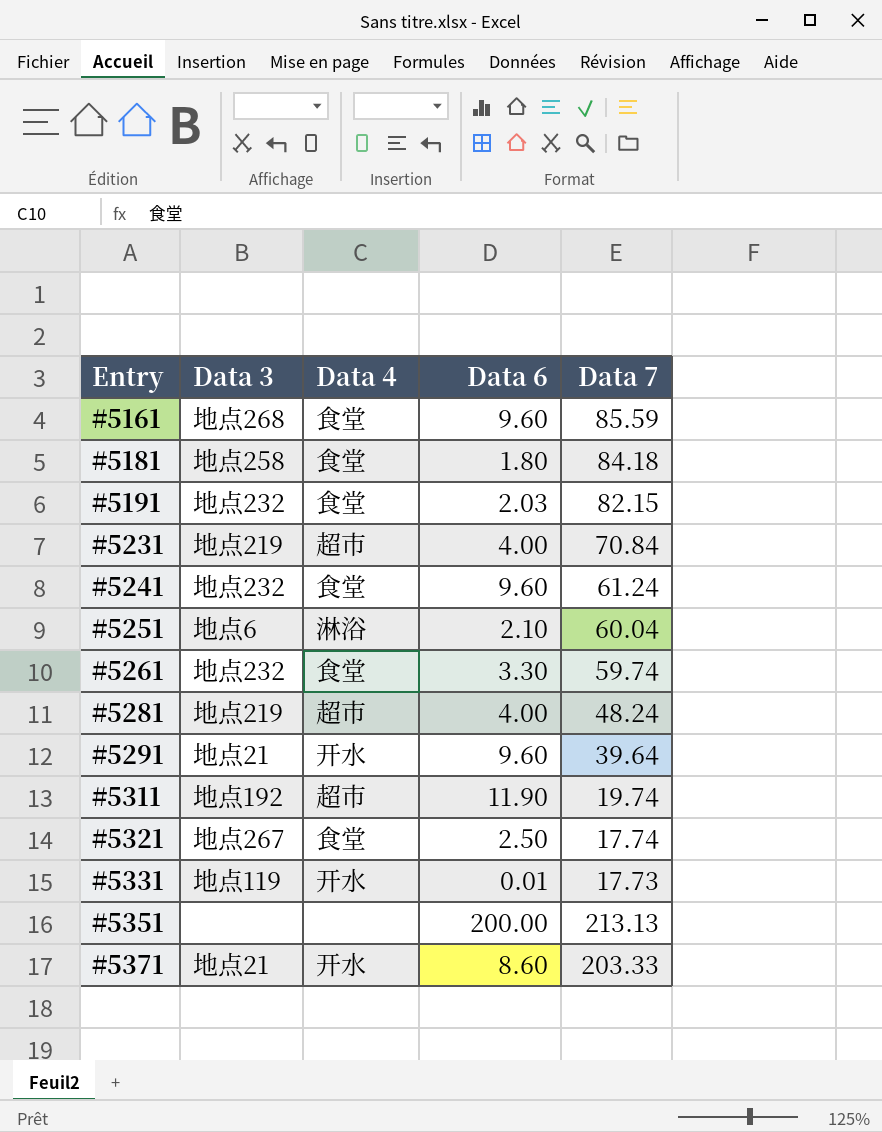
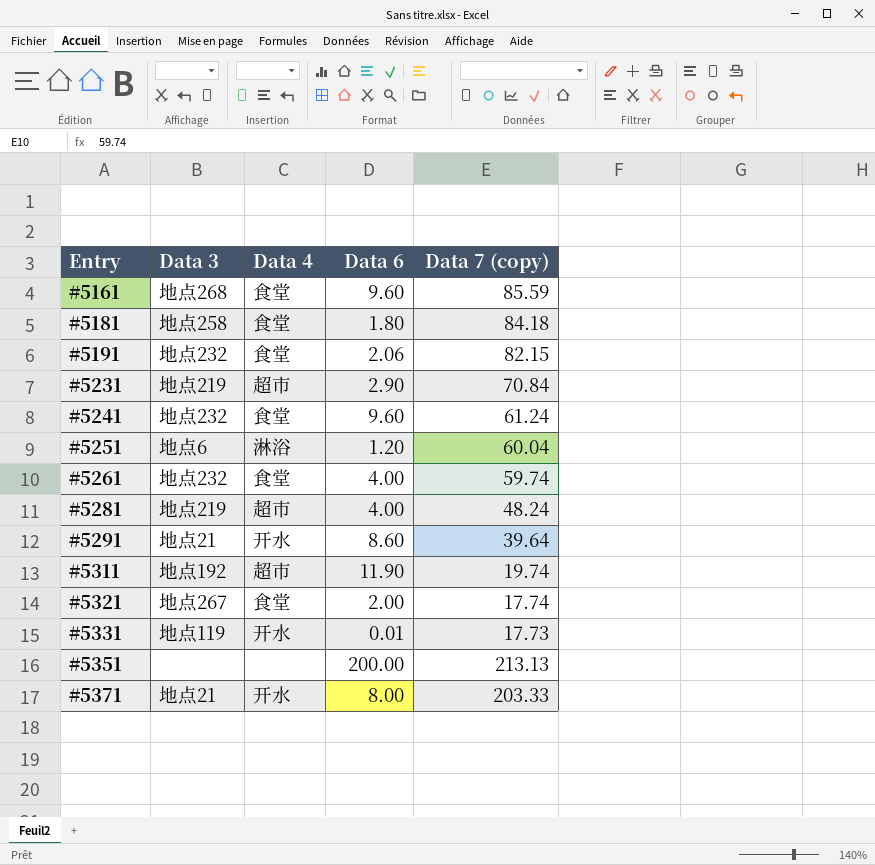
column name: Data 7 -> Data 7 (copy)
#5191 | Data 6: 2.03 -> 2.06
#5231 | Data 6: 4.00 -> 2.90
#5251 | Data 6: 2.10 -> 1.20
#5261 | Data 6: 3.30 -> 4.00
#5291 | Data 6: 9.60 -> 8.60
#5321 | Data 6: 2.50 -> 2.00
#5371 | Data 6: 8.60 -> 8.00

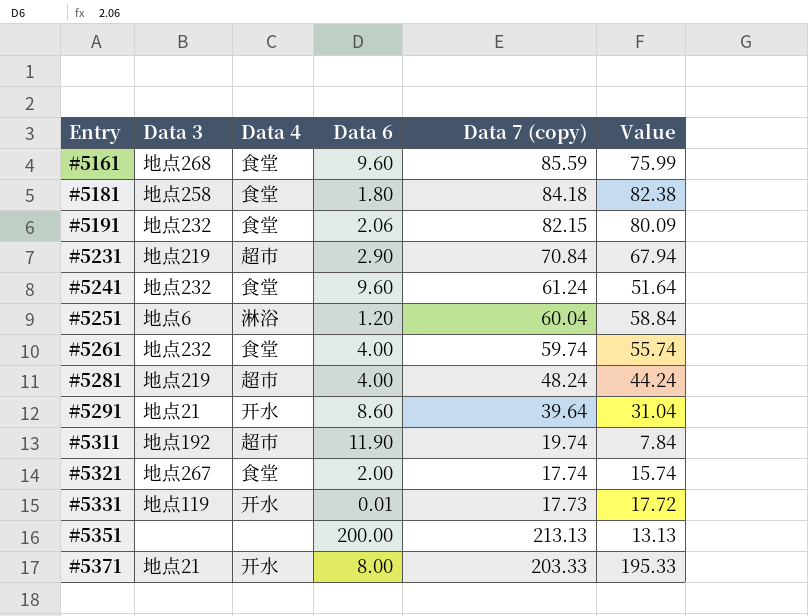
column Value | formula: none -> [Data 7 (copy)] - [Data 6]

